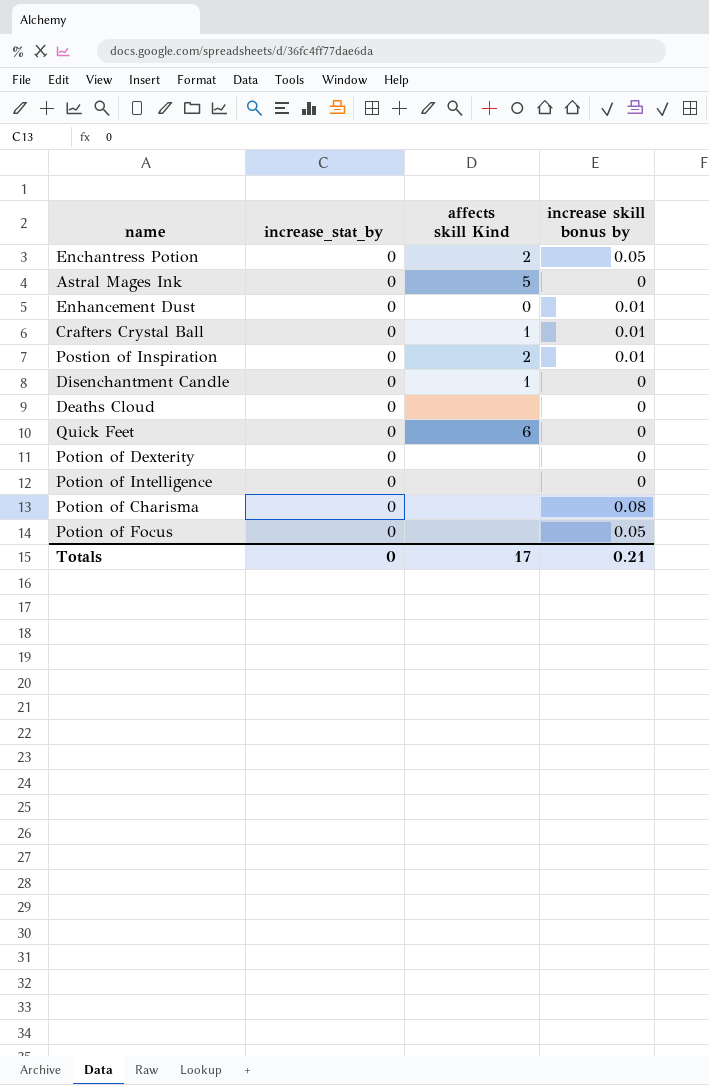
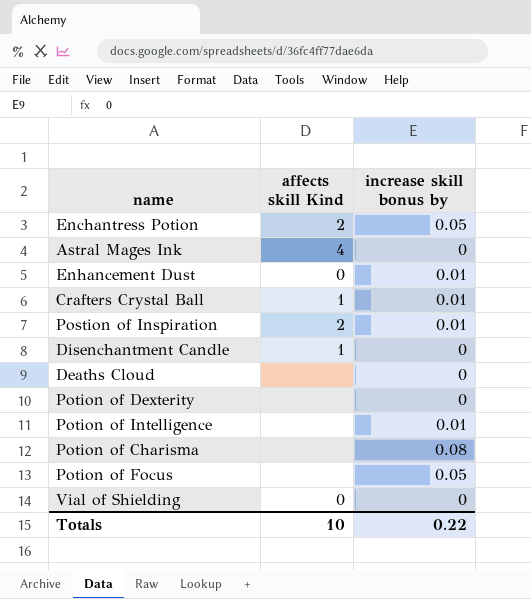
column increase_stat_by | position: 2 -> none
row Quick Feet: 0 | 6 | 0 -> none
Astral Mages Ink | affects skill Kind: 5 -> 4
Potion of Intelligence | increase skill bonus by: 0 -> 0.01
row Vial of Shielding: none -> 0 | 0
Totals | affects skill Kind: 17 -> 10
Totals | increase skill bonus by: 0.21 -> 0.22

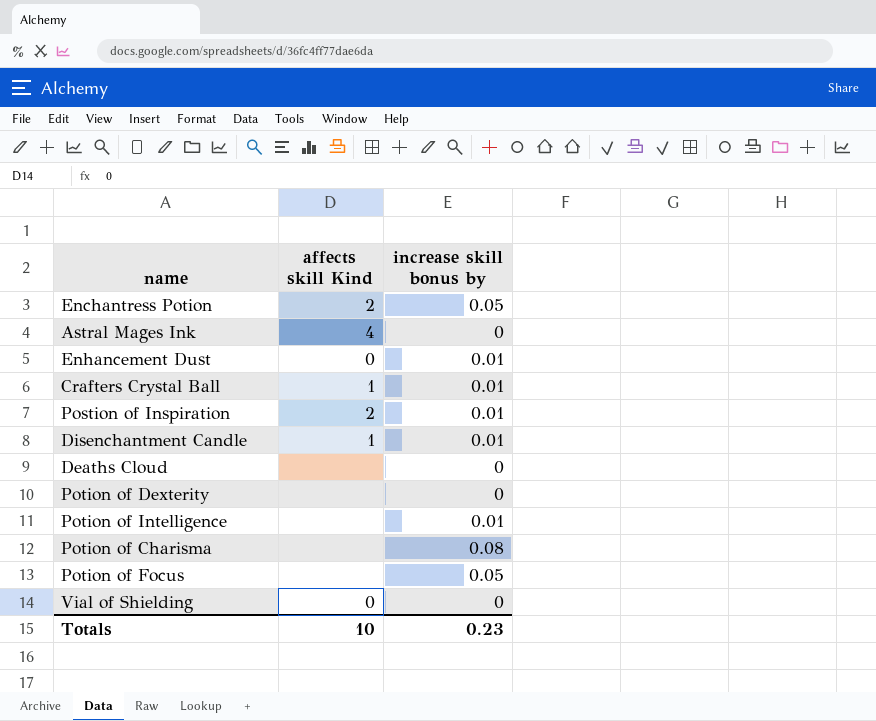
Disenchantment Candle | increase skill bonus by: 0 -> 0.01
Totals | increase skill bonus by: 0.22 -> 0.23

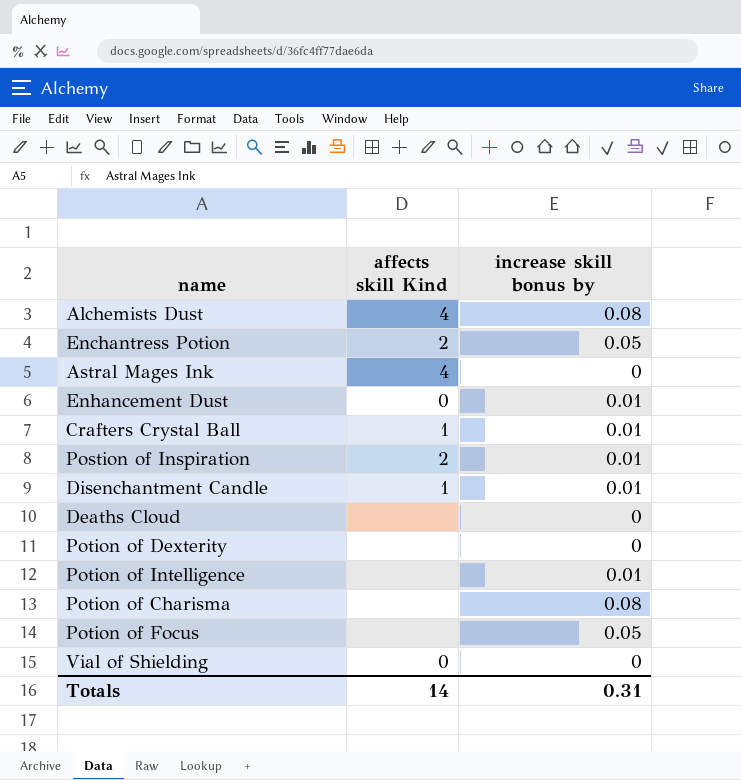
row Alchemists Dust: none -> 4 | 0.08
Totals | affects skill Kind: 10 -> 14
Totals | increase skill bonus by: 0.23 -> 0.31

